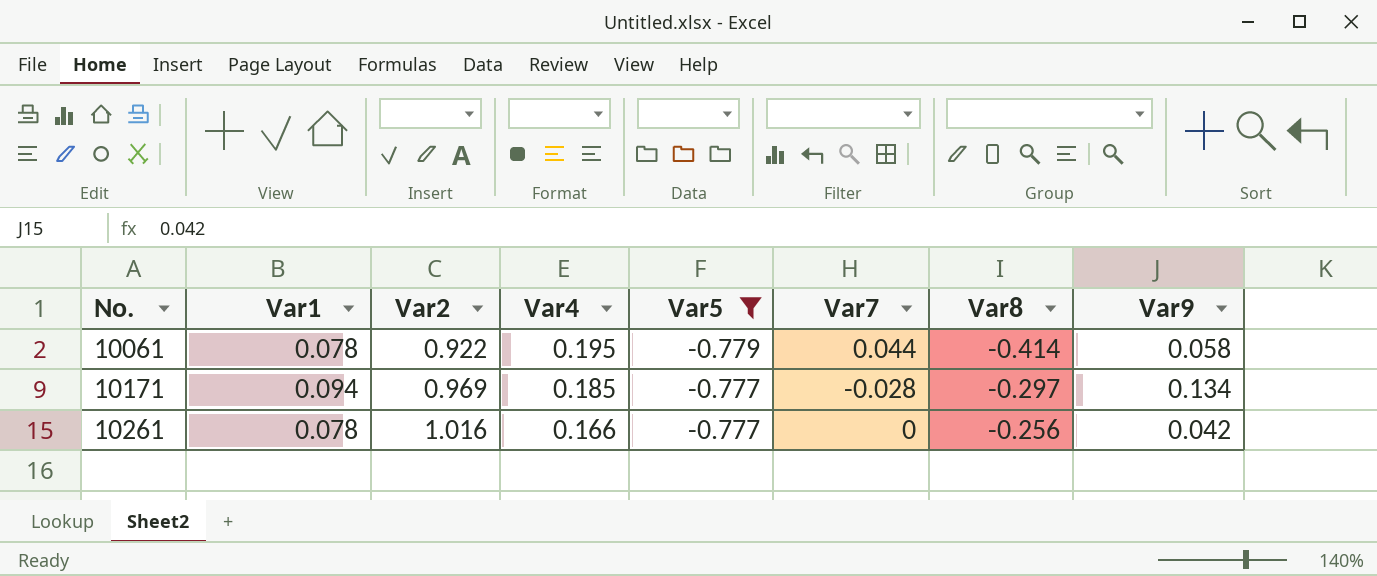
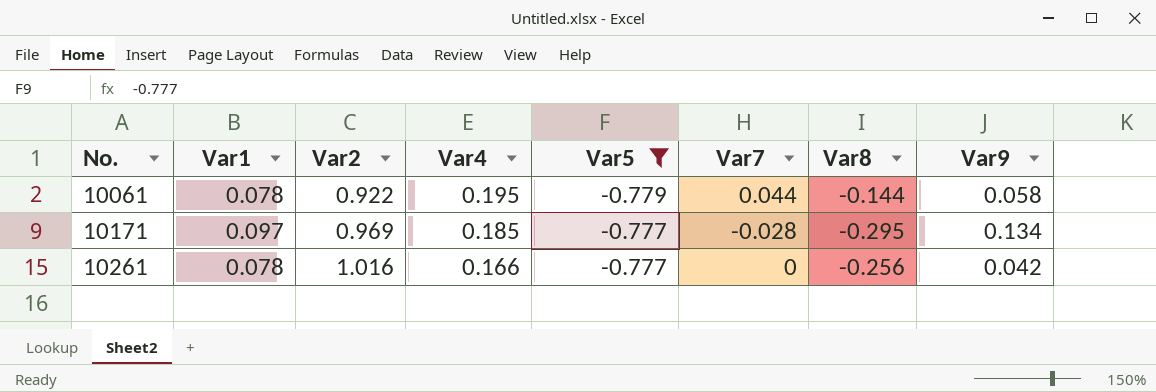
10061 | Var8: -0.414 -> -0.144
10171 | Var1: 0.094 -> 0.097
10171 | Var8: -0.297 -> -0.295

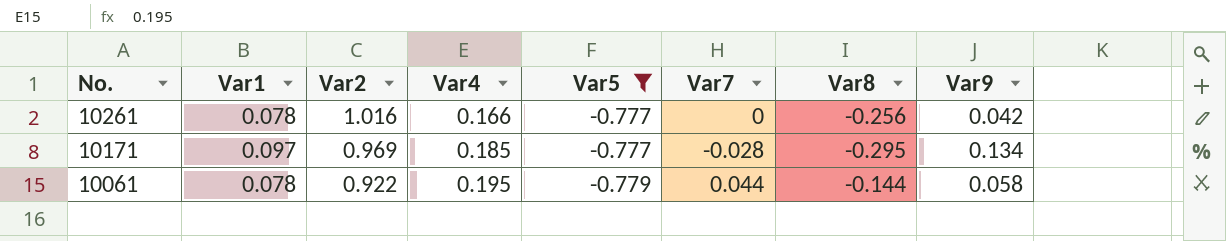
row order: No. ascending -> No. descending

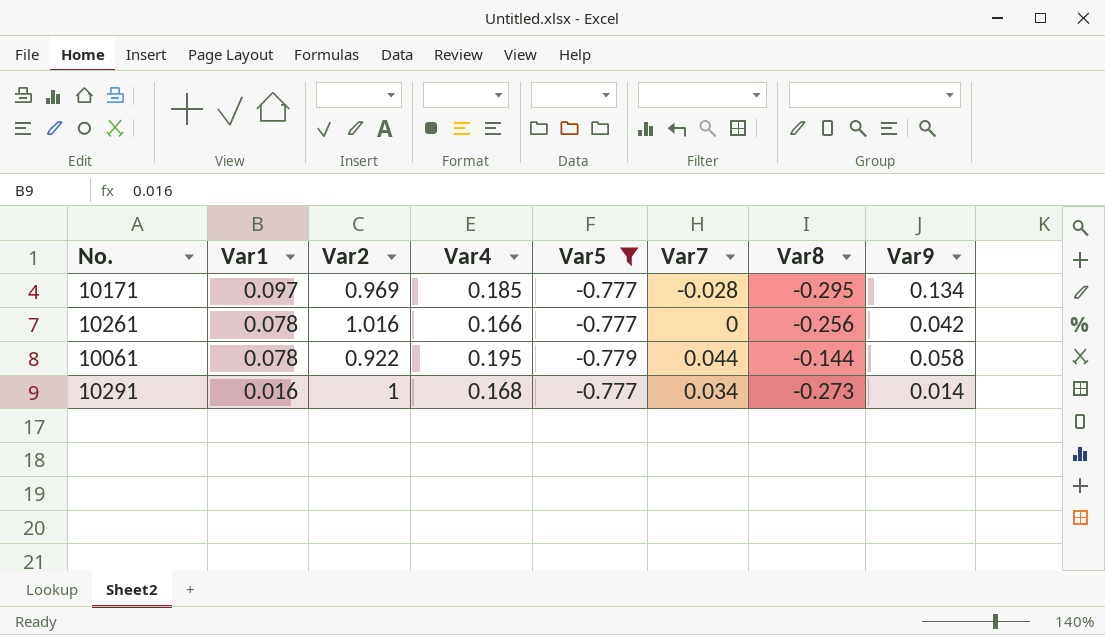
row order: No. descending -> Var1 descending
row 10291: none -> 0.016 | 1 | 0.168 | -0.777 | 0.034 | -0.273 | 0.014

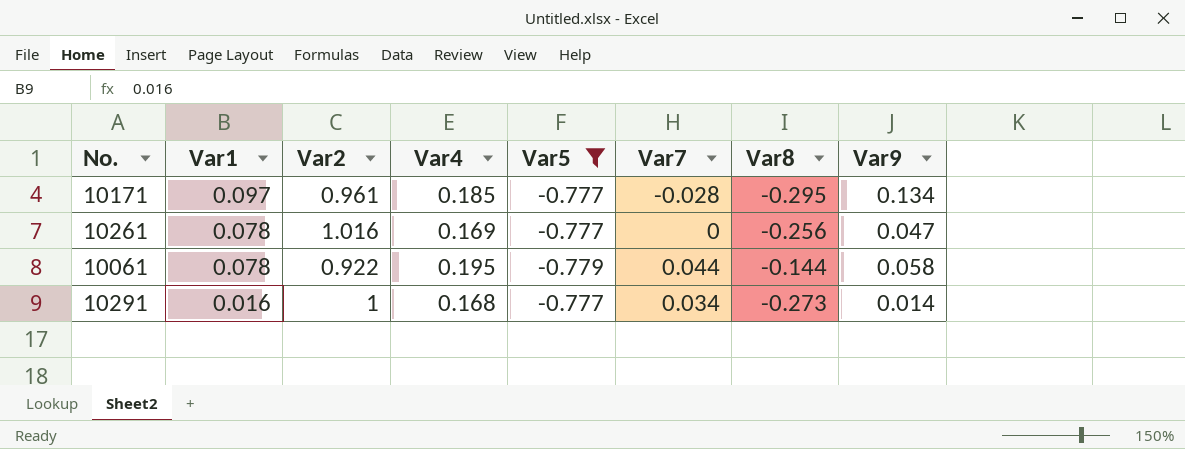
10171 | Var2: 0.969 -> 0.961
10261 | Var4: 0.166 -> 0.169
10261 | Var9: 0.042 -> 0.047

